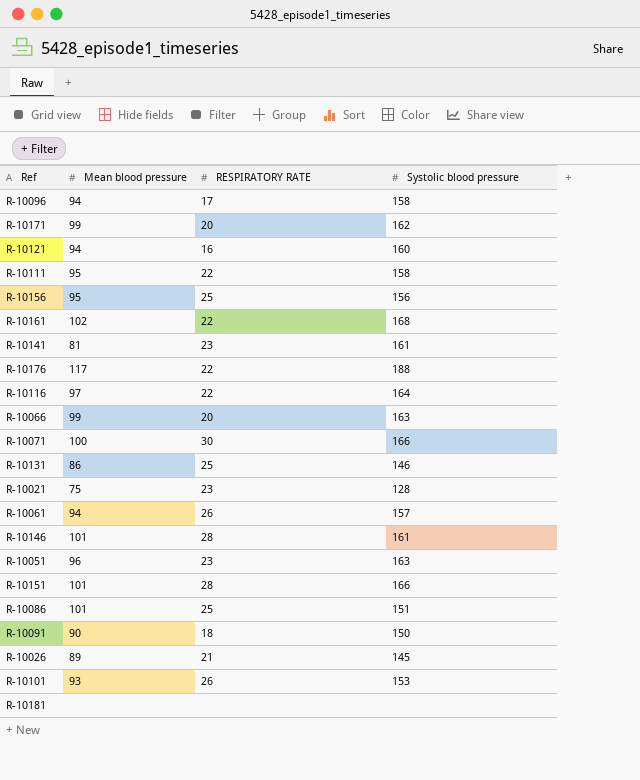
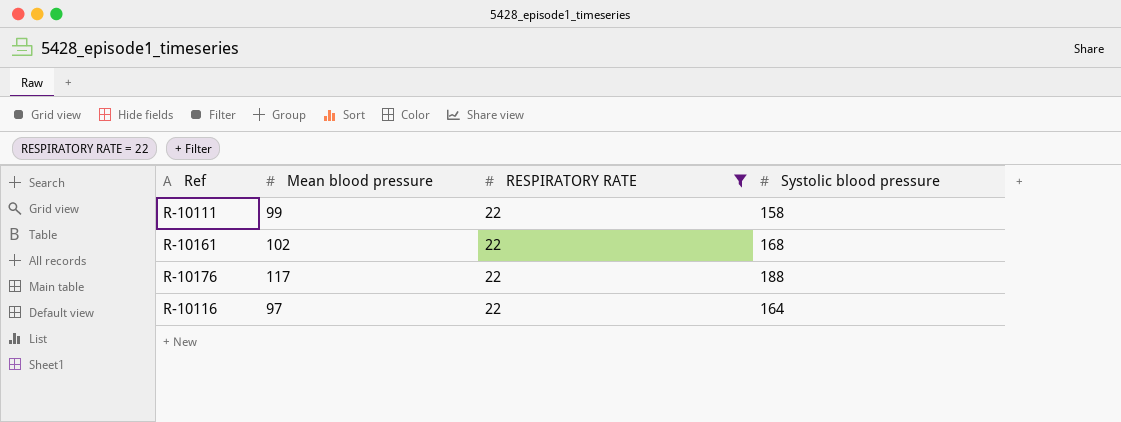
filter: none -> RESPIRATORY RATE = 22
R-10111 | Mean blood pressure: 95 -> 99

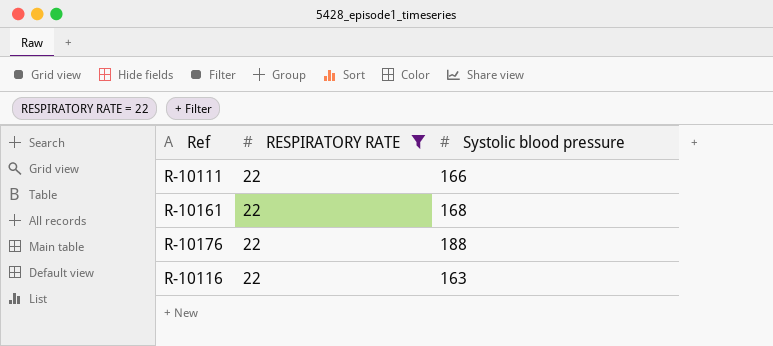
column Mean blood pressure | position: 2 -> none
R-10111 | Systolic blood pressure: 158 -> 166
R-10116 | Systolic blood pressure: 164 -> 163

